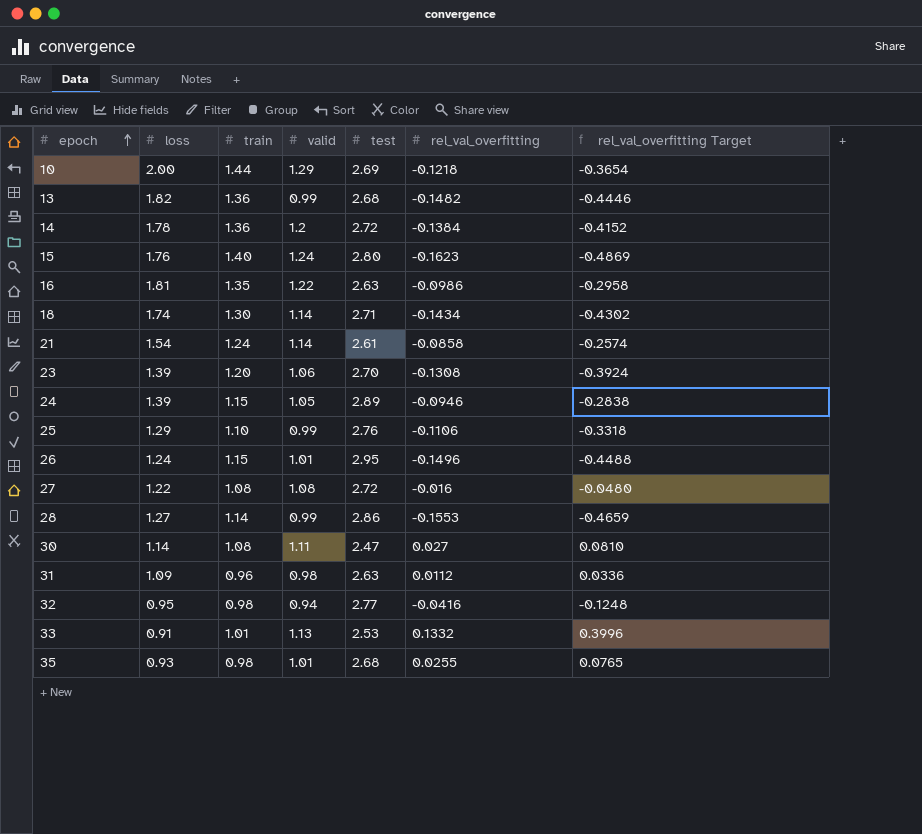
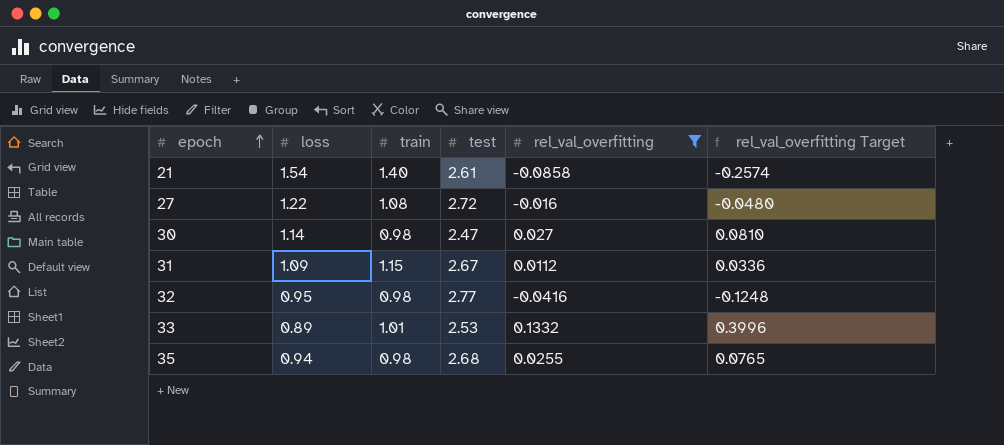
filter: none -> rel_val_overfitting >= -0.0858
column valid | position: 4 -> none
21 | train: 1.24 -> 1.40
30 | train: 1.08 -> 0.98
31 | train: 0.96 -> 1.15
31 | test: 2.63 -> 2.67
33 | loss: 0.91 -> 0.89
35 | loss: 0.93 -> 0.94

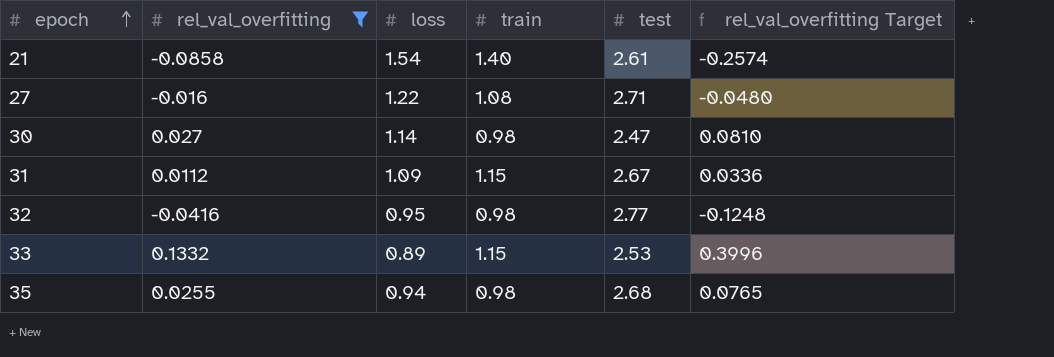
column rel_val_overfitting | position: 5 -> 2
27 | test: 2.72 -> 2.71
33 | train: 1.01 -> 1.15

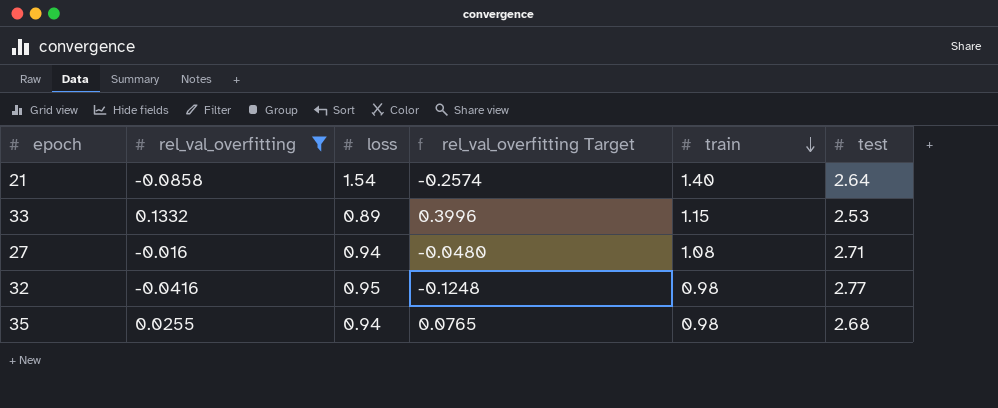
row order: epoch ascending -> train descending
column rel_val_overfitting Target | position: 6 -> 4
row 30: 0.027 | 1.14 | 0.98 | 2.47 | 0.0810 -> none
row 31: 0.0112 | 1.09 | 1.15 | 2.67 | 0.0336 -> none
21 | test: 2.61 -> 2.64
27 | loss: 1.22 -> 0.94

